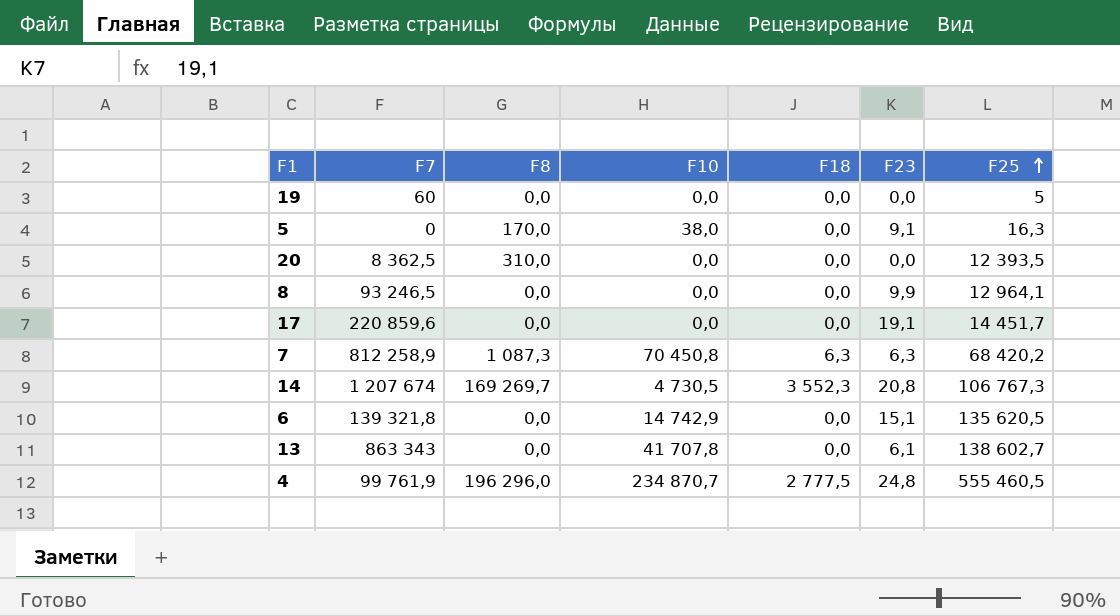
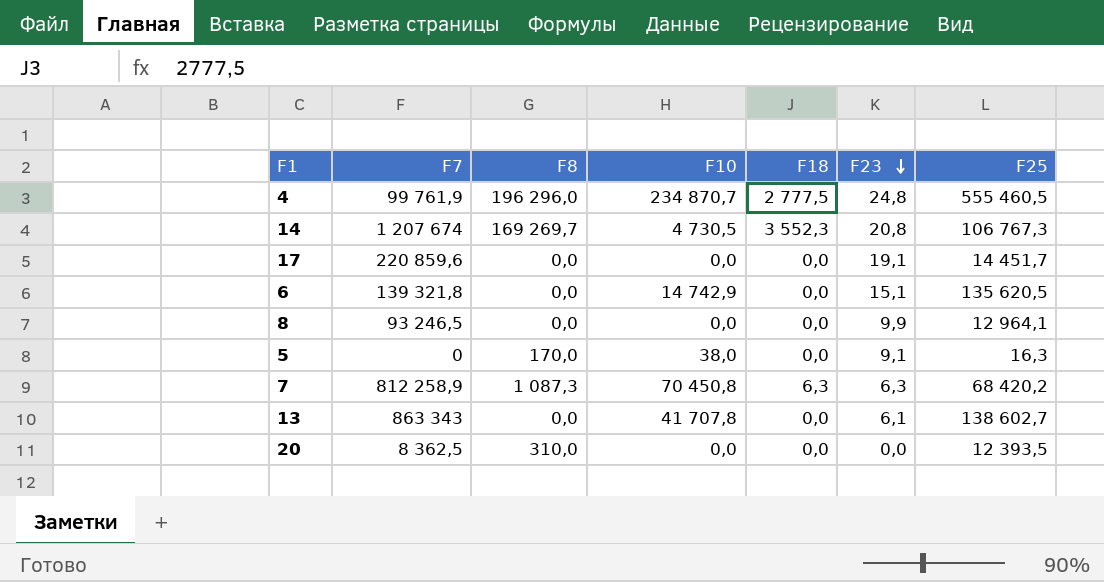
row order: F25 ascending -> F23 descending
row 19: 60 | 0,0 | 0,0 | 0,0 | 0,0 | 5 -> none

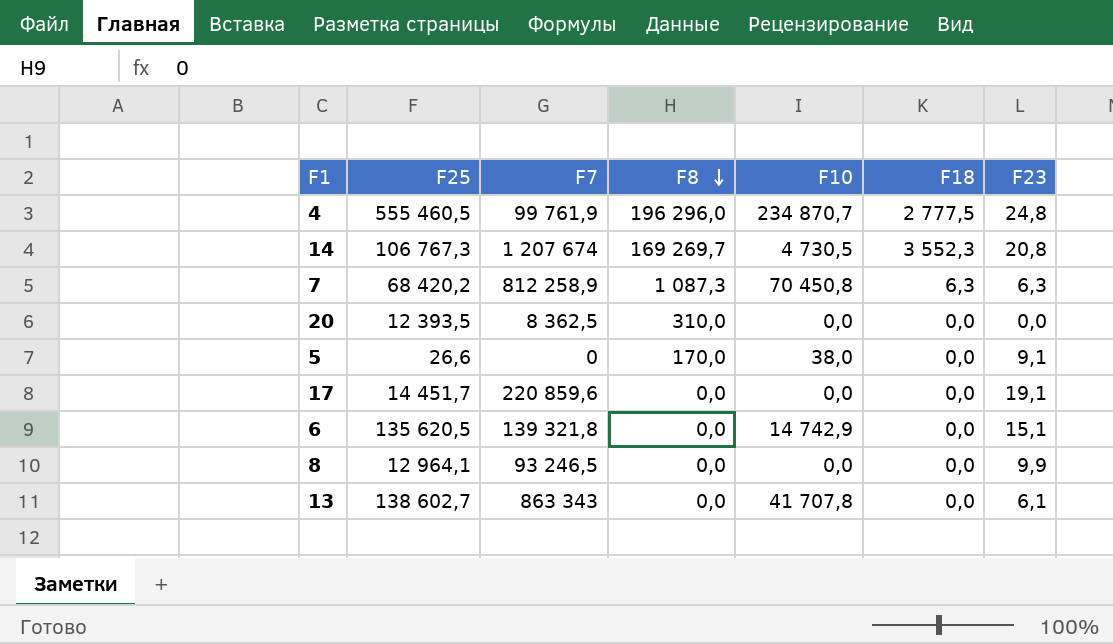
row order: F23 descending -> F8 descending
column F25 | position: 7 -> 2
5 | F25: 16,3 -> 26,6

